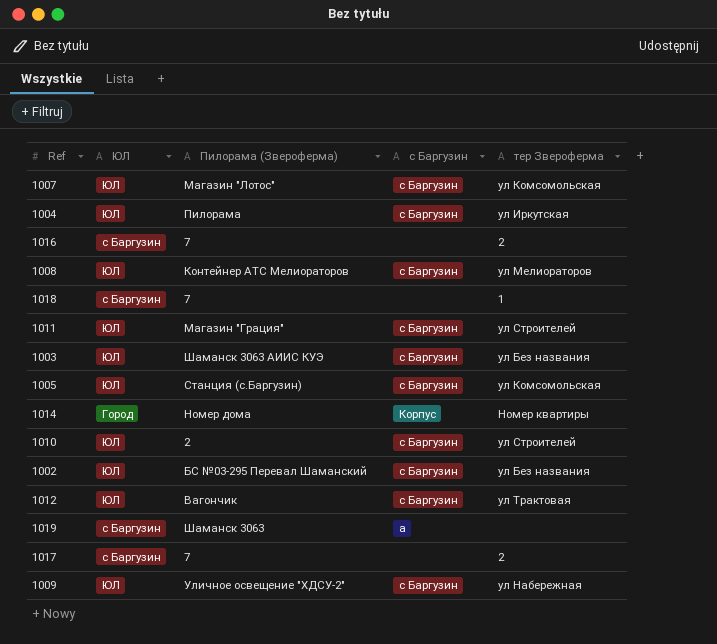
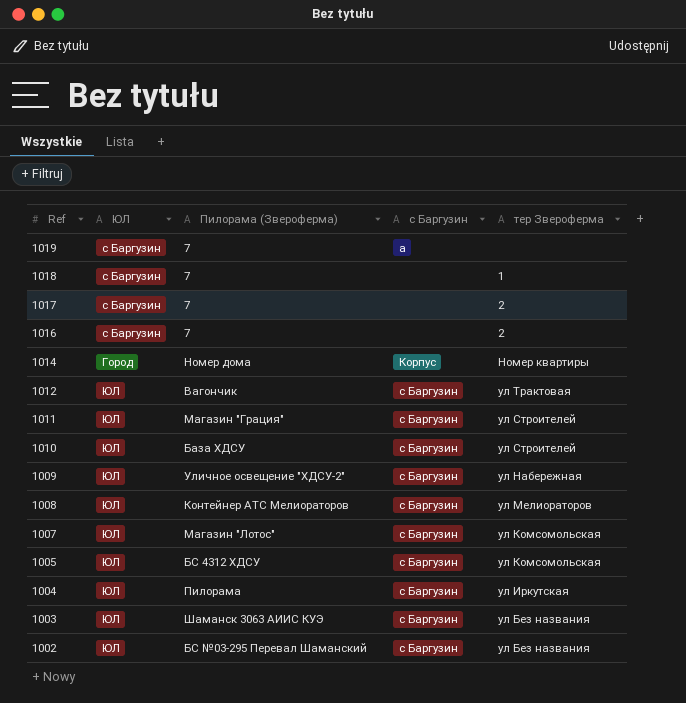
row order: none -> Ref descending
1019 | Пилорама (Звероферма): Шаманск 3063 -> 7
1010 | Пилорама (Звероферма): 2 -> База ХДСУ
1005 | Пилорама (Звероферма): Станция (с.Баргузин) -> БС 4312 ХДСУ

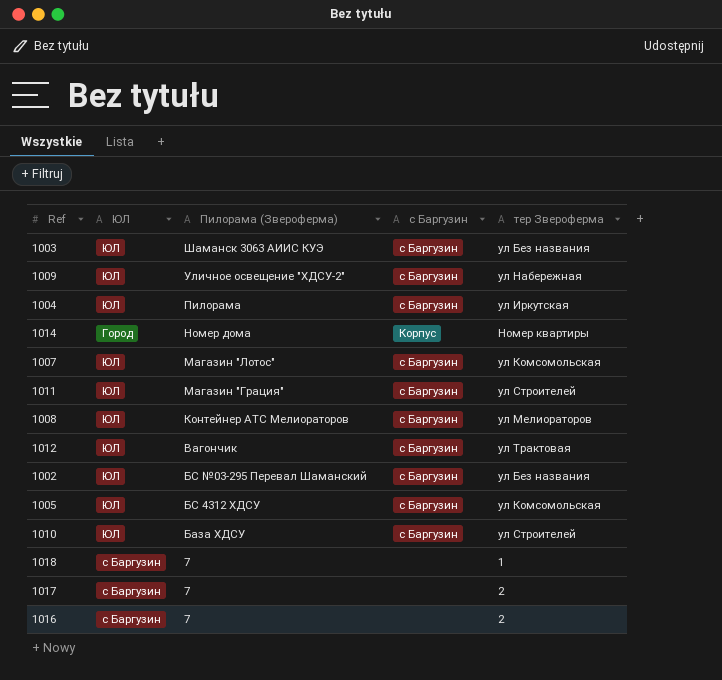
row order: Ref descending -> Пилорама (Звероферма) descending
row 1019: с Баргузин | 7 | а | none -> none

